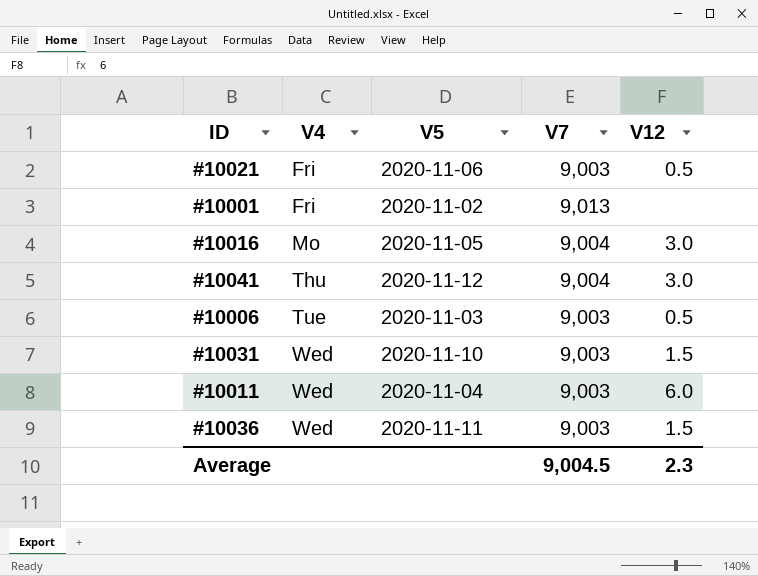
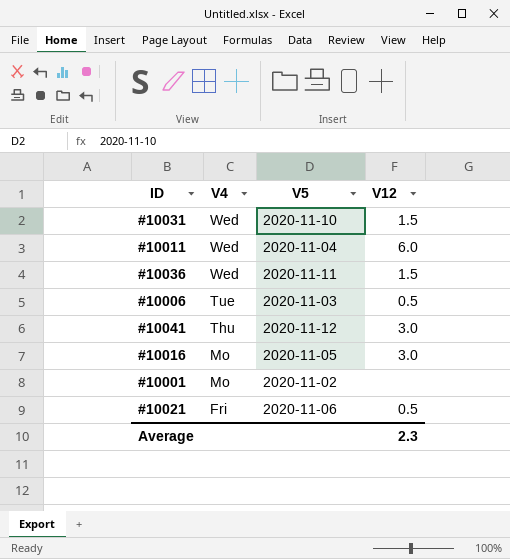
row order: V4 ascending -> V4 descending
column V7 | position: 4 -> none
#10001 | V4: Fri -> Mo

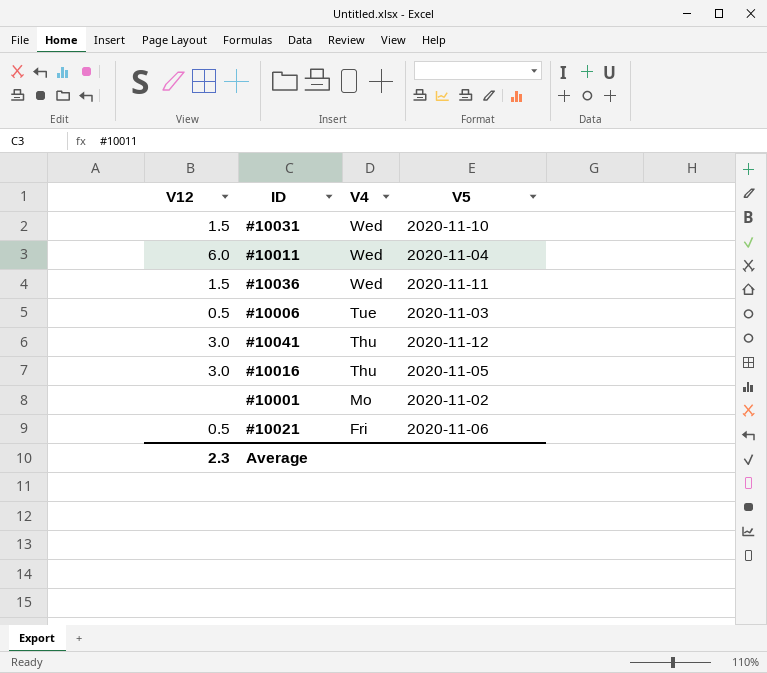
column V12 | position: 4 -> 1
#10016 | V4: Mo -> Thu

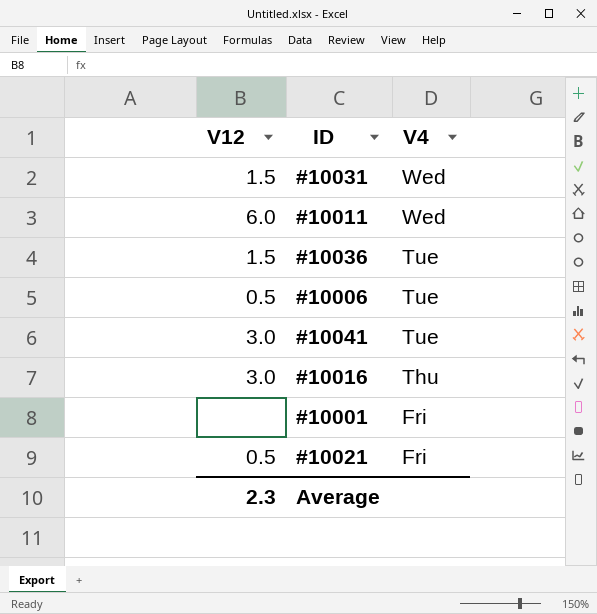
column V5 | position: 4 -> none
#10036 | V4: Wed -> Tue
#10041 | V4: Thu -> Tue
#10001 | V4: Mo -> Fri

